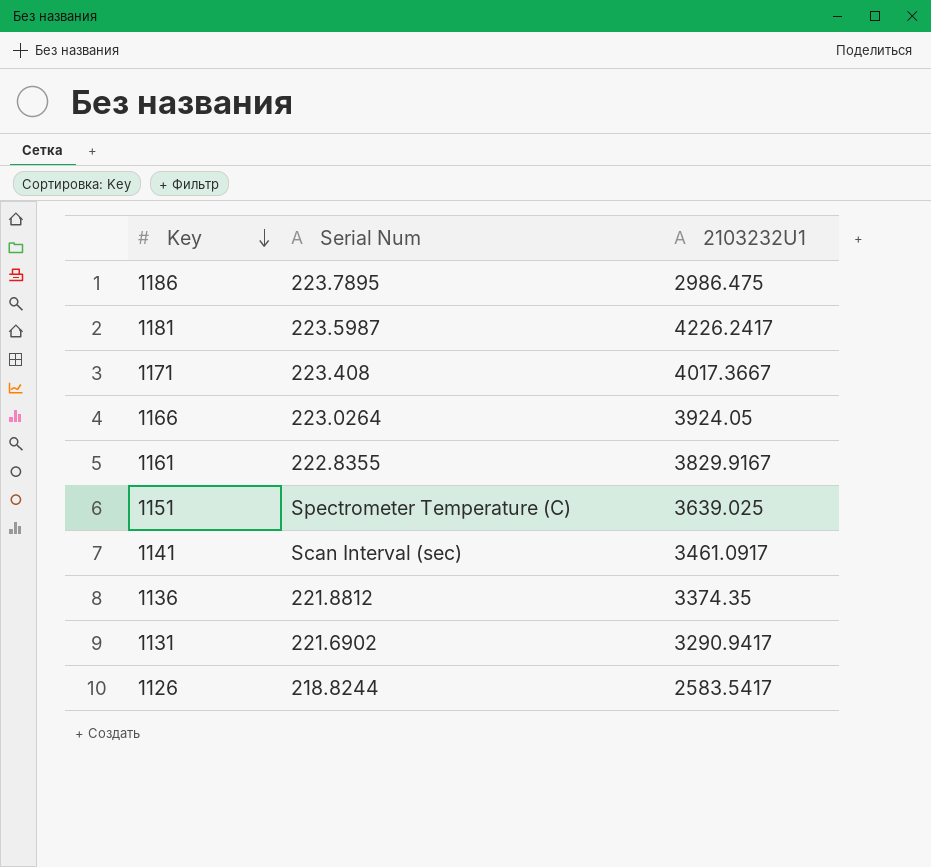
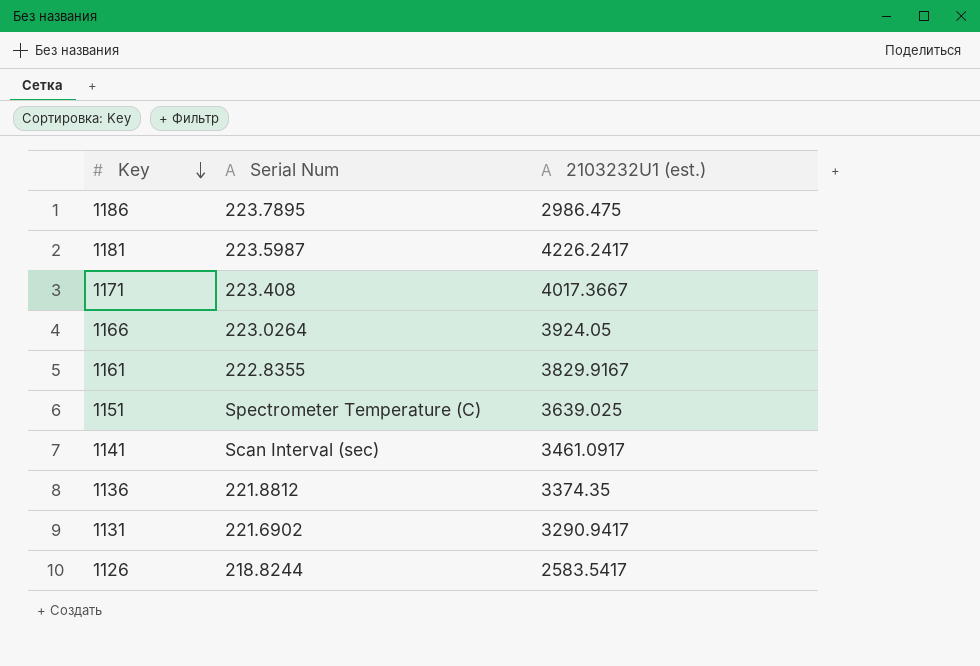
column name: 2103232U1 -> 2103232U1 (est.)

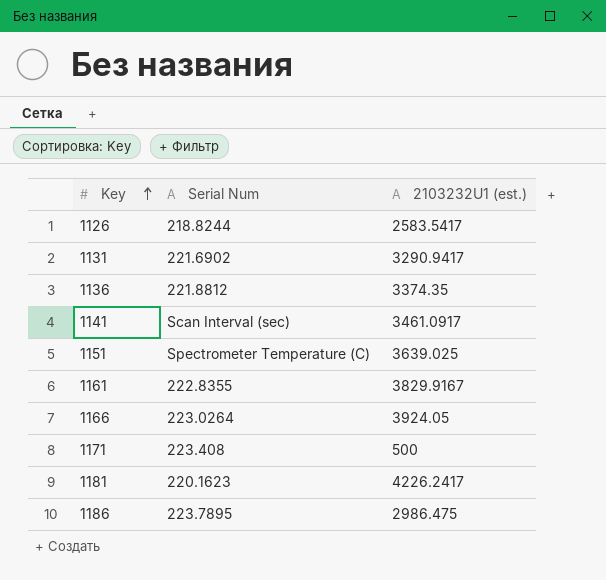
row order: Key descending -> Key ascending
1171 | 2103232U1 (est.): 4017.3667 -> 500
1181 | Serial Num: 223.5987 -> 220.1623

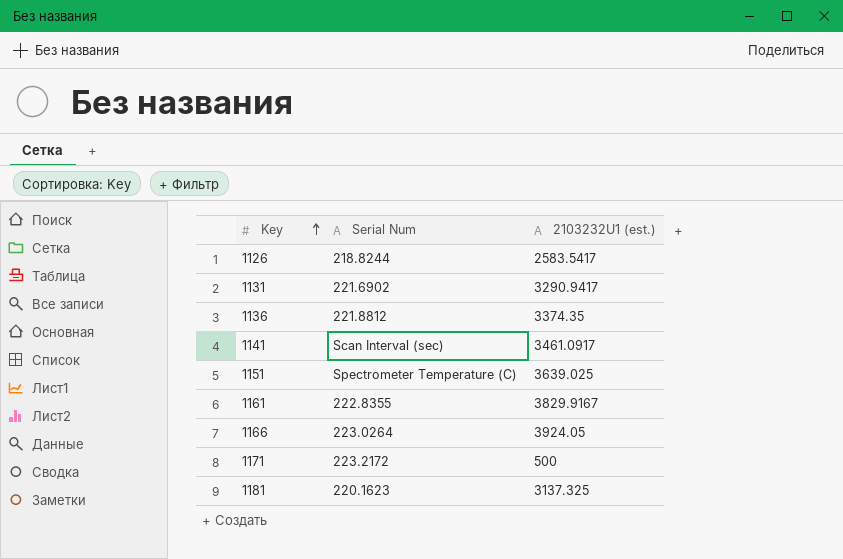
row 1186: 223.7895 | 2986.475 -> none
1171 | Serial Num: 223.408 -> 223.2172
1181 | 2103232U1 (est.): 4226.2417 -> 3137.325

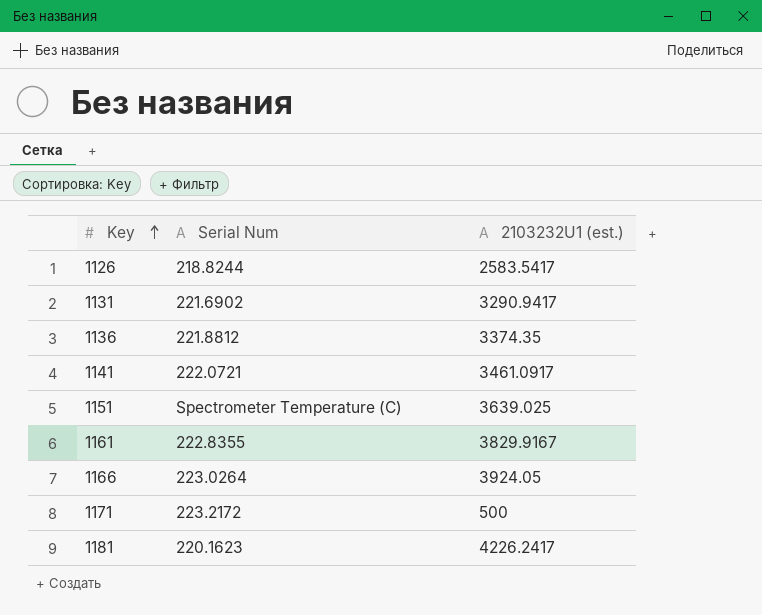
1141 | Serial Num: Scan Interval (sec) -> 222.0721
1181 | 2103232U1 (est.): 3137.325 -> 4226.2417

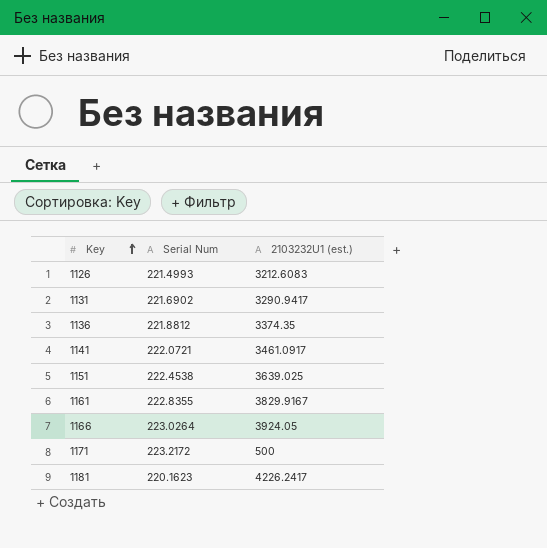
1126 | Serial Num: 218.8244 -> 221.4993
1126 | 2103232U1 (est.): 2583.5417 -> 3212.6083
1151 | Serial Num: Spectrometer Temperature (C) -> 222.4538

